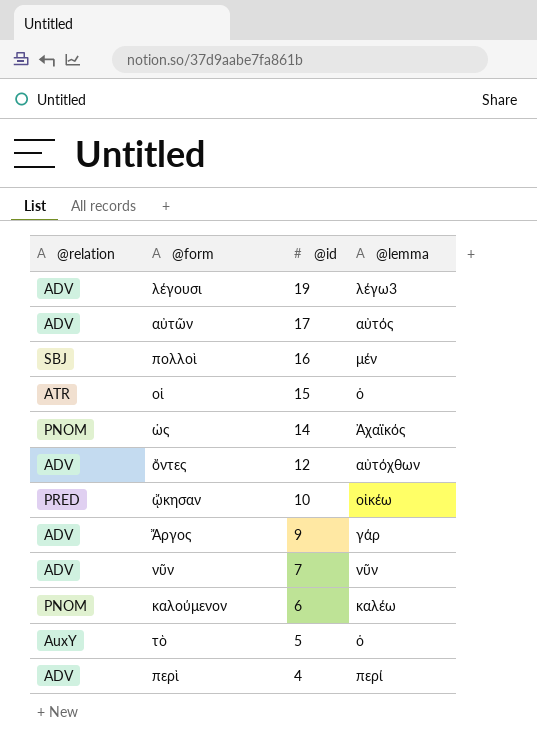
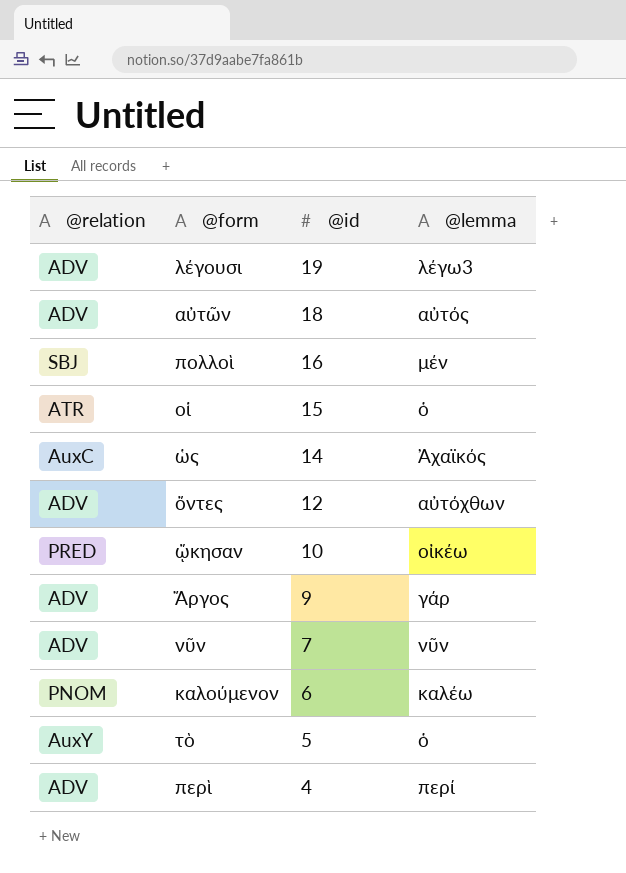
αὐτῶν | @id: 17 -> 18
ὡς | @relation: PNOM -> AuxC

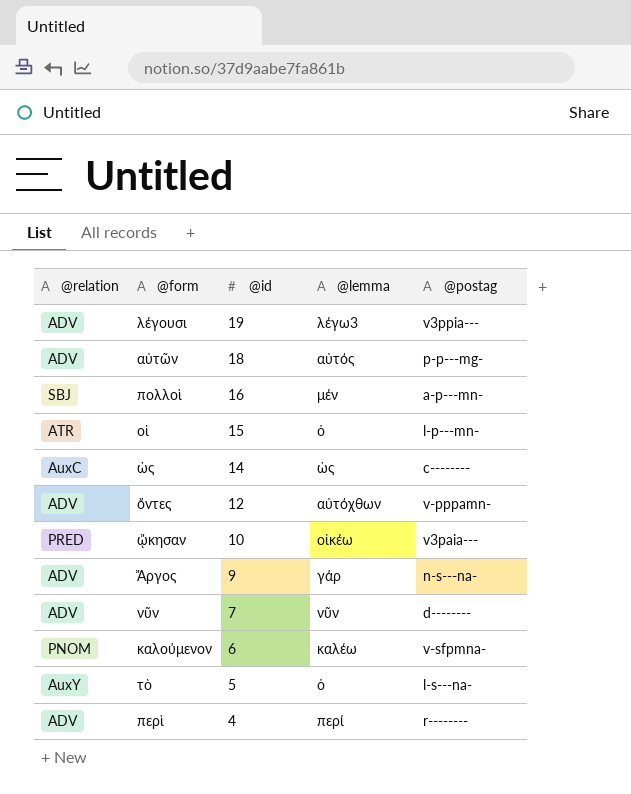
column @postag | position: none -> 5
ὡς | @lemma: Ἀχαϊκός -> ὡς

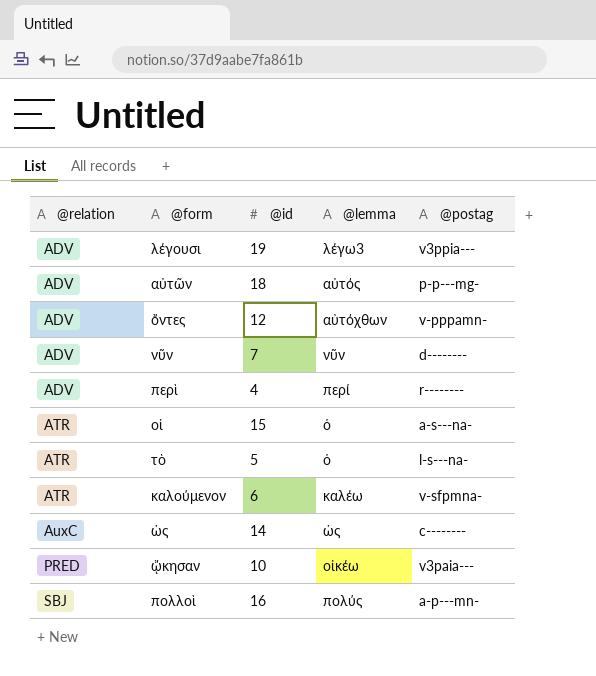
row order: @id descending -> @relation ascending
row Ἄργος: ADV | 9 | γάρ | n-s---na- -> none
οἱ | @postag: l-p---mn- -> a-s---na-
τὸ | @relation: AuxY -> ATR
καλούμενον | @relation: PNOM -> ATR
πολλοὶ | @lemma: μέν -> πολύς

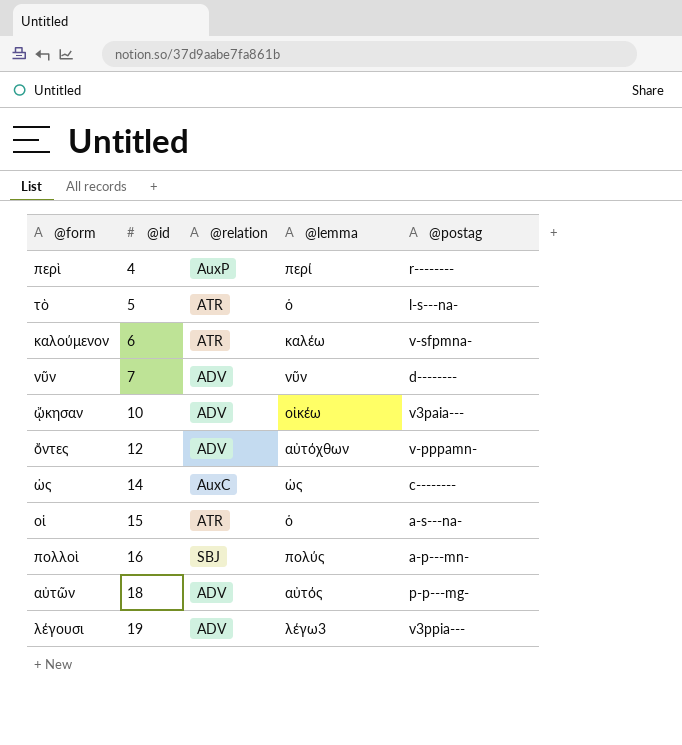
row order: @relation ascending -> @id ascending
column @relation | position: 1 -> 3
περὶ | @relation: ADV -> AuxP
ᾤκησαν | @relation: PRED -> ADV

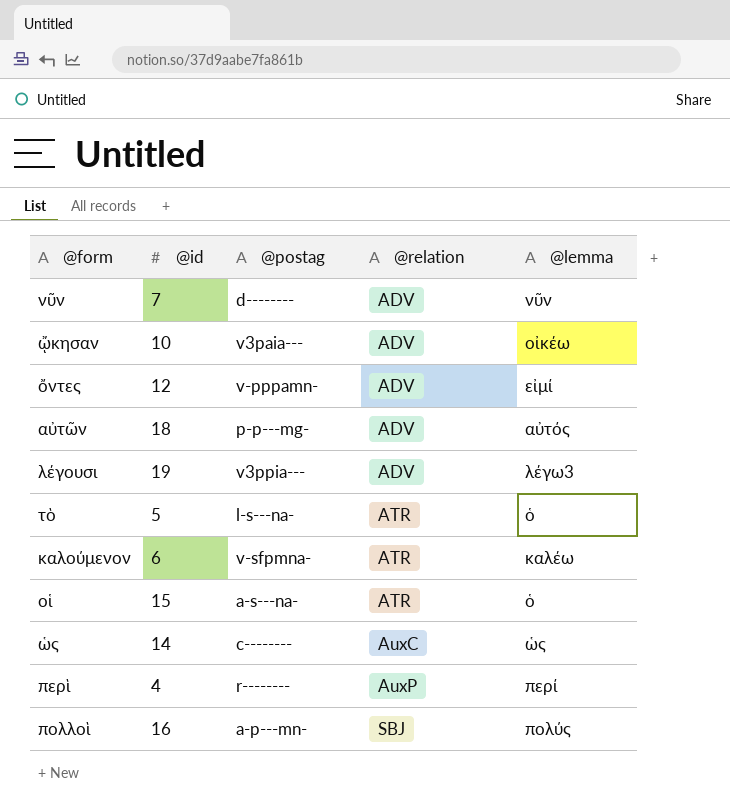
row order: @id ascending -> @relation ascending
column @postag | position: 5 -> 3
ὄντες | @lemma: αὐτόχθων -> εἰμί

